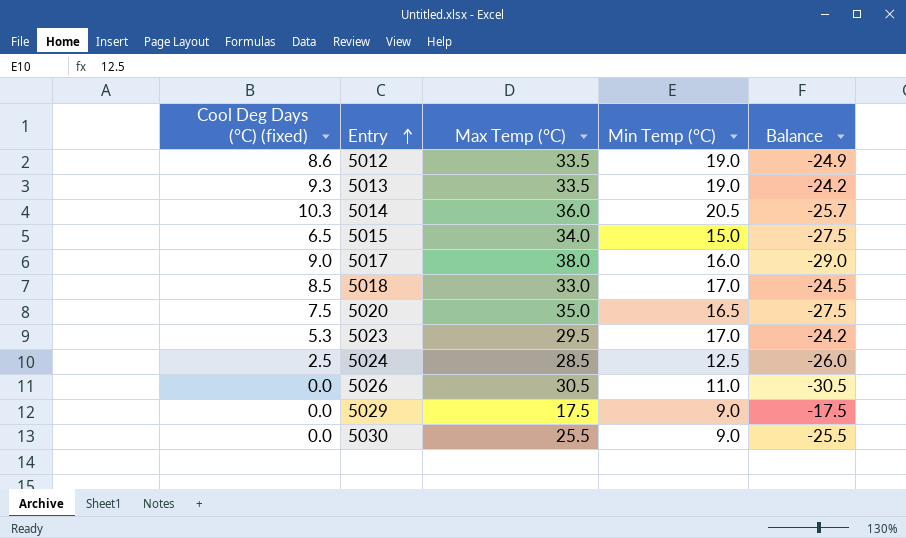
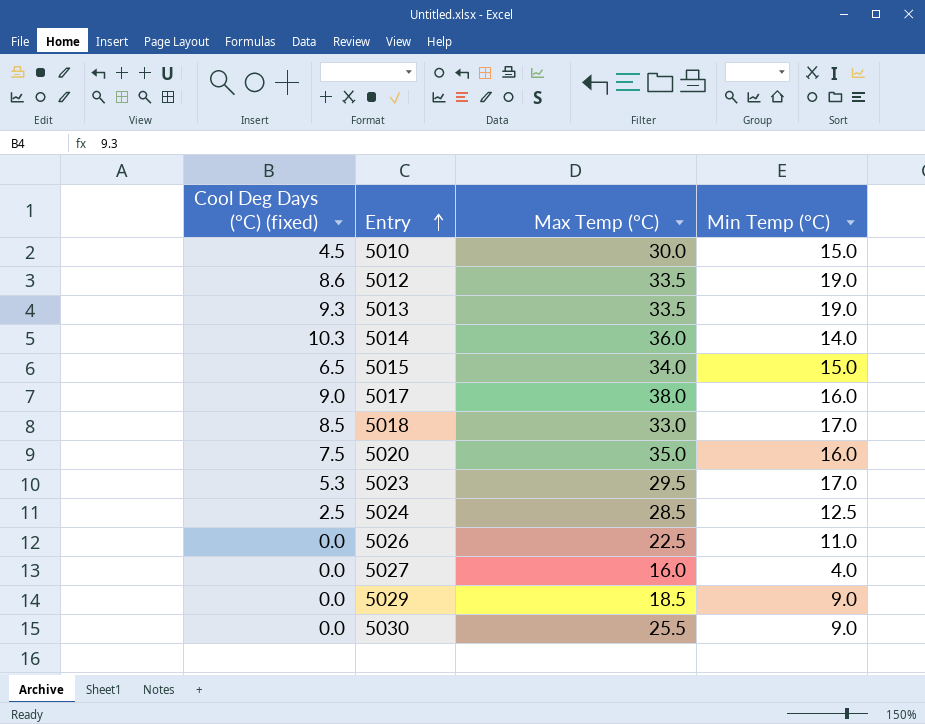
column Balance | formula: [Cool Deg Days (°C) (fixed)] - [Max Temp (°C)] -> none
row 5010: none -> 4.5 | 30.0 | 15.0
5014 | Min Temp (°C): 20.5 -> 14.0
5020 | Min Temp (°C): 16.5 -> 16.0
5026 | Max Temp (°C): 30.5 -> 22.5
row 5027: none -> 0.0 | 16.0 | 4.0
5029 | Max Temp (°C): 17.5 -> 18.5

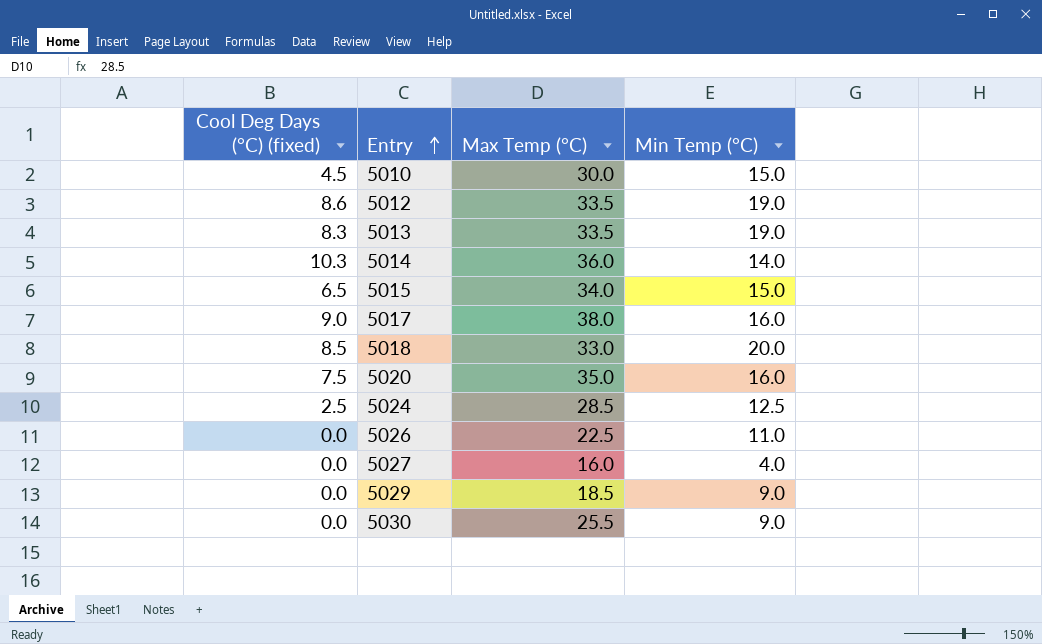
row 5023: 5.3 | 29.5 | 17.0 -> none
5013 | Cool Deg Days (°C) (fixed): 9.3 -> 8.3
5018 | Min Temp (°C): 17.0 -> 20.0

